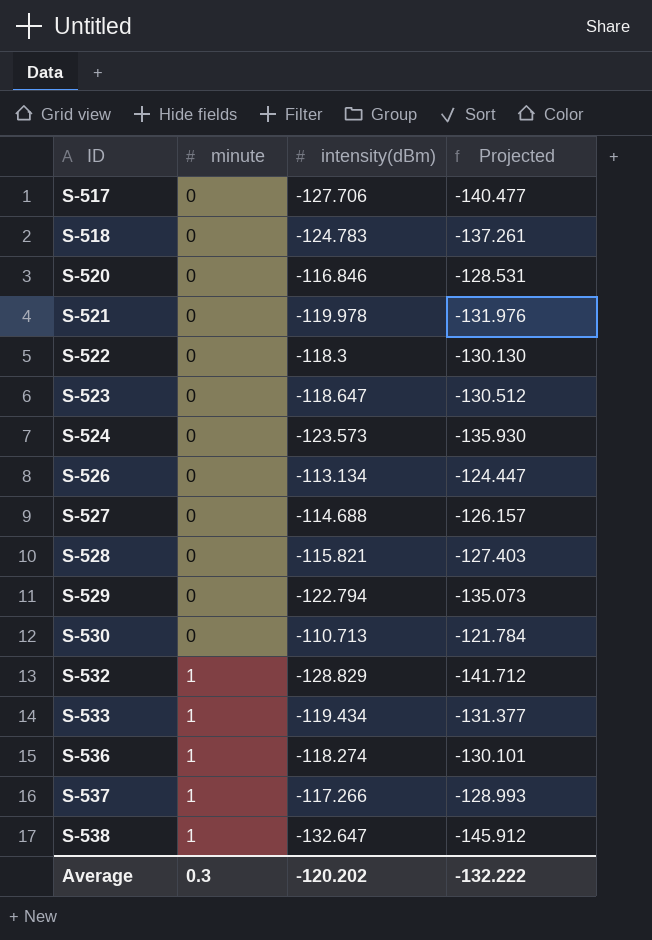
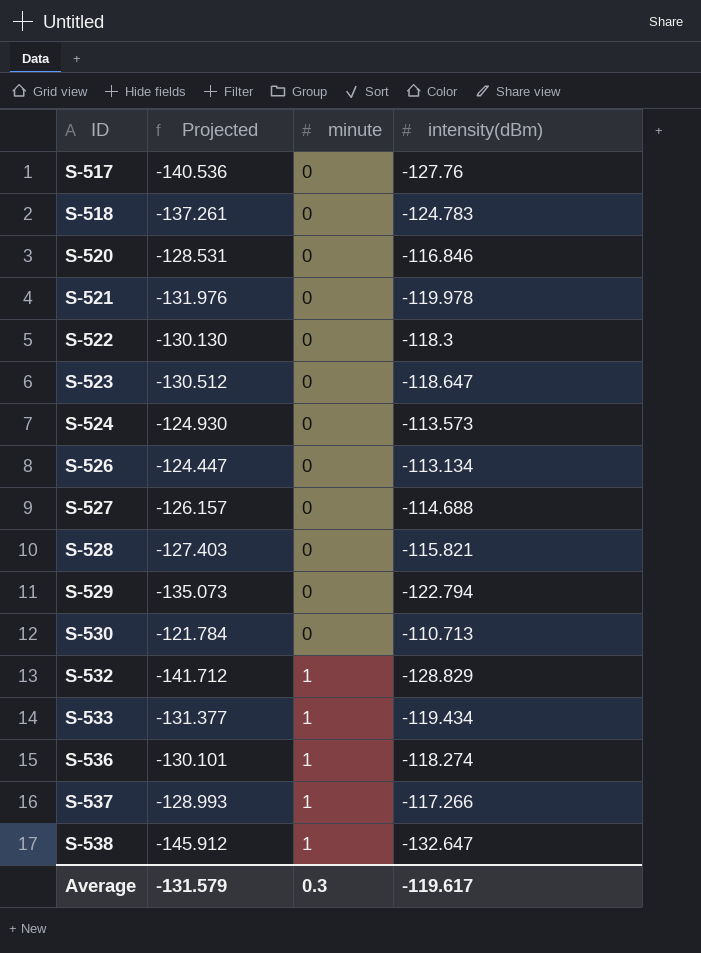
column Projected | position: 4 -> 2
S-517 | Projected: -140.477 -> -140.536
S-517 | intensity(dBm): -127.706 -> -127.76
S-524 | Projected: -135.930 -> -124.930
S-524 | intensity(dBm): -123.573 -> -113.573
Average | Projected: -132.222 -> -131.579
Average | intensity(dBm): -120.202 -> -119.617

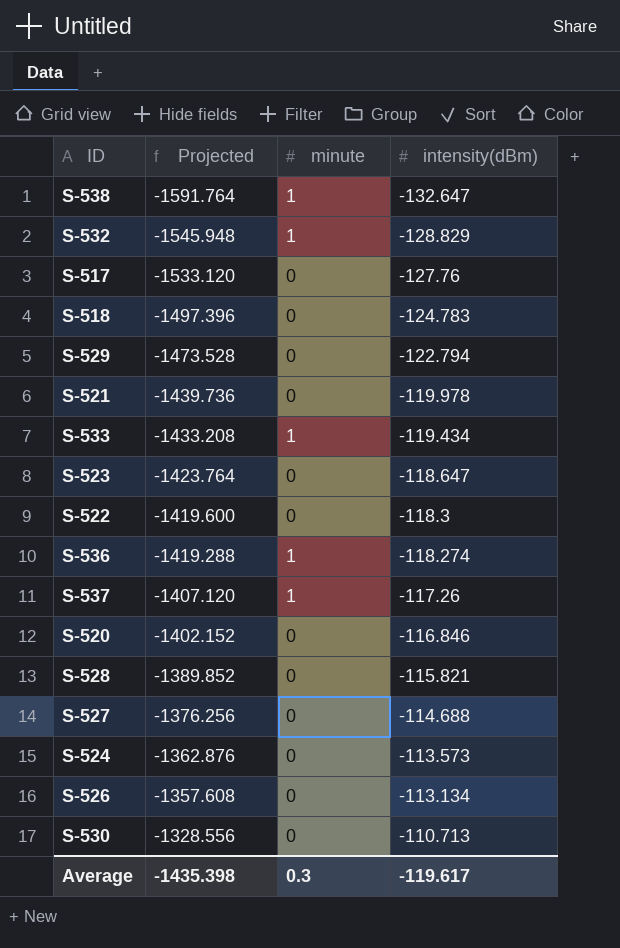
row order: ID ascending -> Projected ascending
column Projected | formula: [intensity(dBm)] * 1.1 -> [intensity(dBm)] * 12
S-537 | intensity(dBm): -117.266 -> -117.26
Average | Projected: -131.579 -> -1435.398

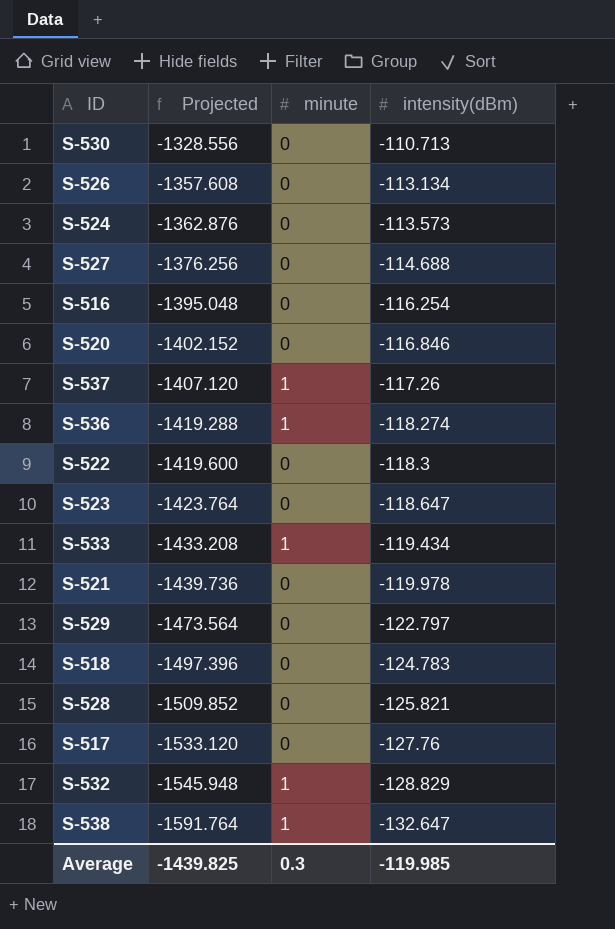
row order: Projected ascending -> Projected descending
row S-516: none -> -1395.048 | 0 | -116.254
S-529 | Projected: -1473.528 -> -1473.564
S-529 | intensity(dBm): -122.794 -> -122.797
S-528 | Projected: -1389.852 -> -1509.852
S-528 | intensity(dBm): -115.821 -> -125.821
Average | Projected: -1435.398 -> -1439.825
Average | intensity(dBm): -119.617 -> -119.985

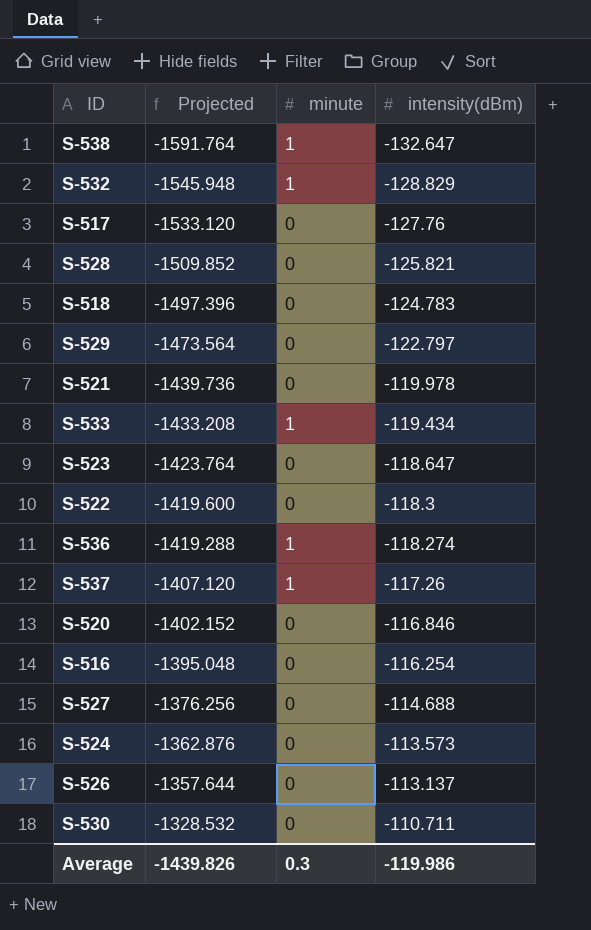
row order: Projected descending -> Projected ascending
S-526 | Projected: -1357.608 -> -1357.644
S-526 | intensity(dBm): -113.134 -> -113.137
S-530 | Projected: -1328.556 -> -1328.532
S-530 | intensity(dBm): -110.713 -> -110.711
Average | Projected: -1439.825 -> -1439.826
Average | intensity(dBm): -119.985 -> -119.986

